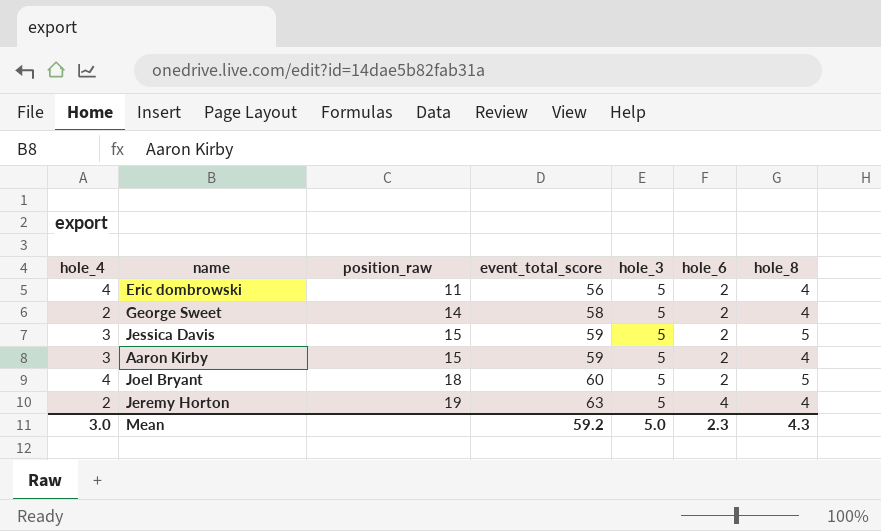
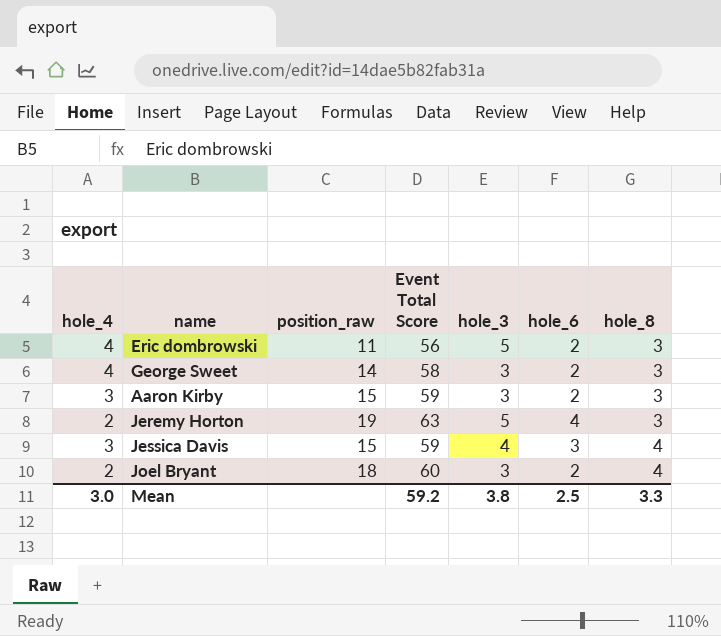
row order: position_raw ascending -> hole_8 ascending
column name: event_total_score -> Event Total Score
Eric dombrowski | hole_8: 4 -> 3
George Sweet | hole_4: 2 -> 4
George Sweet | hole_3: 5 -> 3
George Sweet | hole_8: 4 -> 3
Aaron Kirby | hole_3: 5 -> 3
Aaron Kirby | hole_8: 4 -> 3
Jeremy Horton | hole_8: 4 -> 3
Jessica Davis | hole_3: 5 -> 4
Jessica Davis | hole_6: 2 -> 3
Jessica Davis | hole_8: 5 -> 4
Joel Bryant | hole_4: 4 -> 2
Joel Bryant | hole_3: 5 -> 3
Joel Bryant | hole_8: 5 -> 4
Mean | hole_3: 5.0 -> 3.8
Mean | hole_6: 2.3 -> 2.5
Mean | hole_8: 4.3 -> 3.3

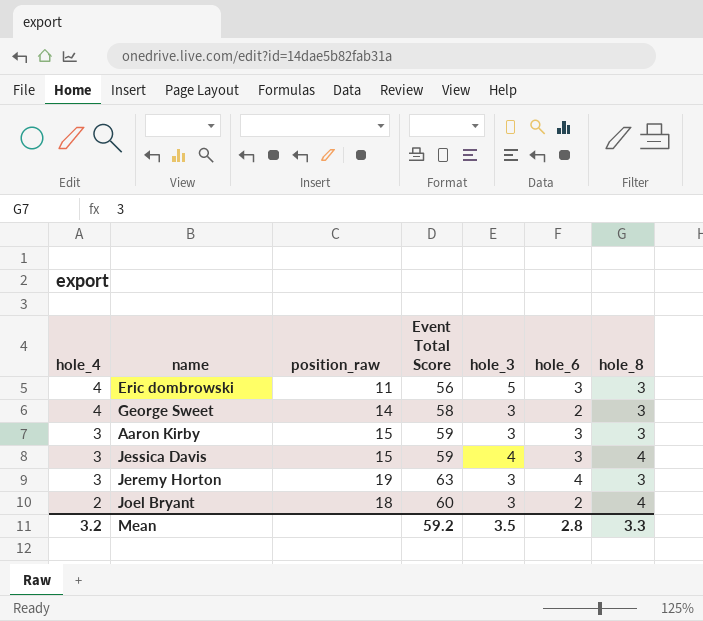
row order: hole_8 ascending -> hole_4 descending
Eric dombrowski | hole_6: 2 -> 3
Aaron Kirby | hole_6: 2 -> 3
Jeremy Horton | hole_4: 2 -> 3
Jeremy Horton | hole_3: 5 -> 3
Mean | hole_4: 3.0 -> 3.2
Mean | hole_3: 3.8 -> 3.5
Mean | hole_6: 2.5 -> 2.8

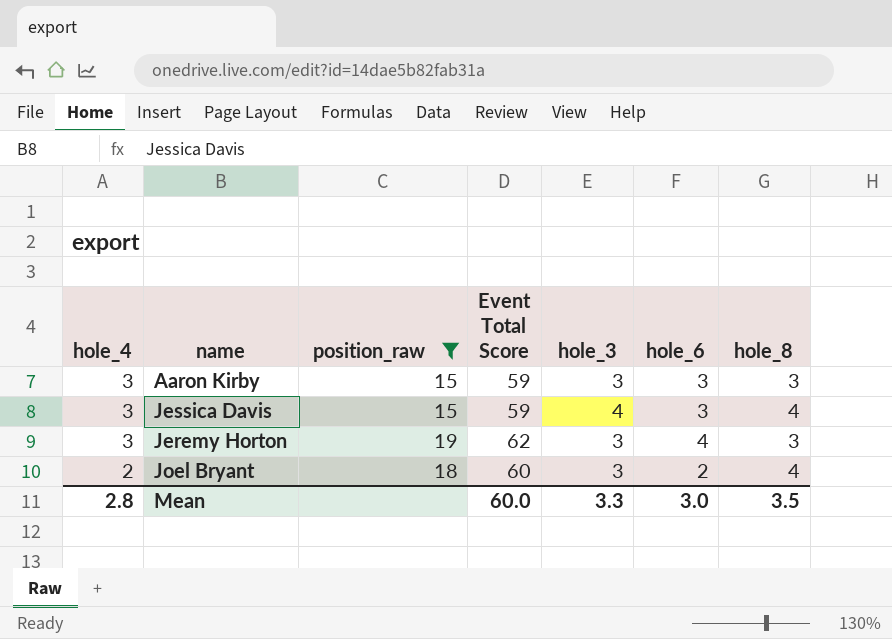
filter: none -> position_raw >= 15
Jeremy Horton | Event Total Score: 63 -> 62
Mean | hole_4: 3.2 -> 2.8
Mean | Event Total Score: 59.2 -> 60.0
Mean | hole_3: 3.5 -> 3.3
Mean | hole_6: 2.8 -> 3.0
Mean | hole_8: 3.3 -> 3.5

